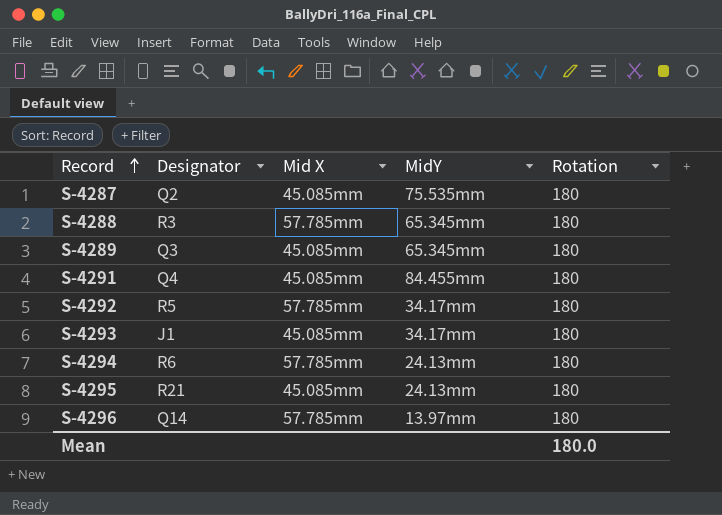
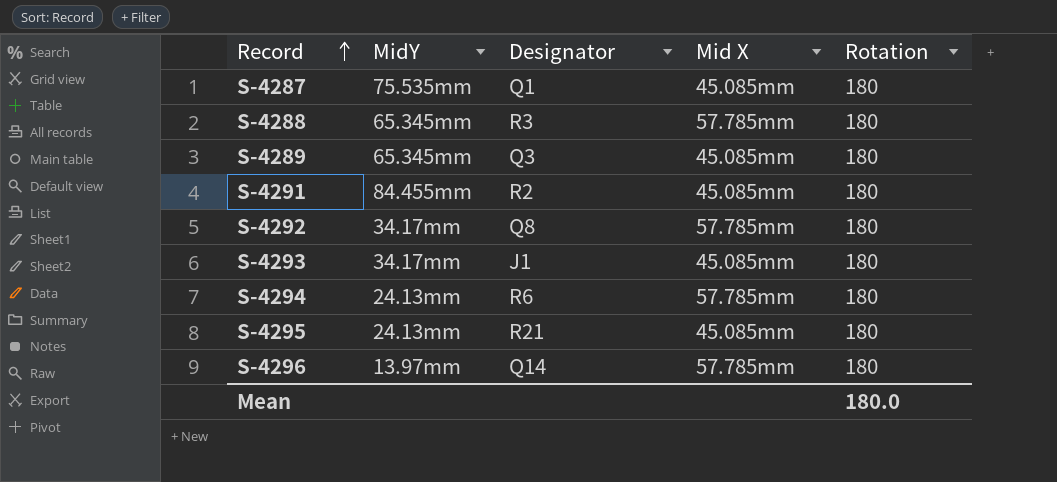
column MidY | position: 4 -> 2
S-4287 | Designator: Q2 -> Q1
S-4291 | Designator: Q4 -> R2
S-4292 | Designator: R5 -> Q8

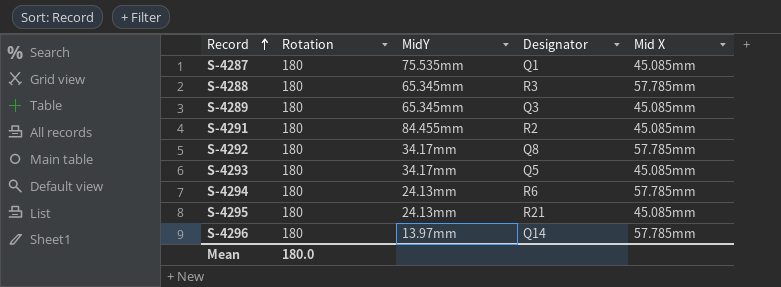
column Rotation | position: 5 -> 2
S-4293 | Designator: J1 -> Q5

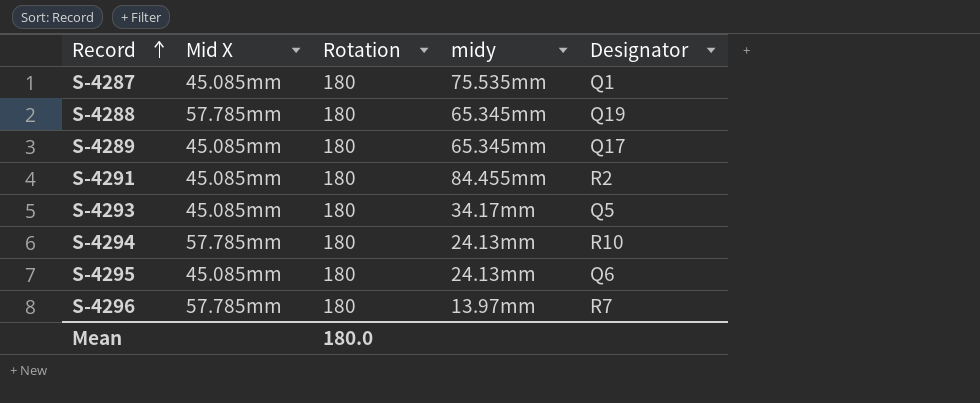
column Mid X | position: 5 -> 2
column name: MidY -> midy
row S-4292: 180 | 34.17mm | Q8 | 57.785mm -> none
S-4288 | Designator: R3 -> Q19
S-4289 | Designator: Q3 -> Q17
S-4294 | Designator: R6 -> R10
S-4295 | Designator: R21 -> Q6
S-4296 | Designator: Q14 -> R7

